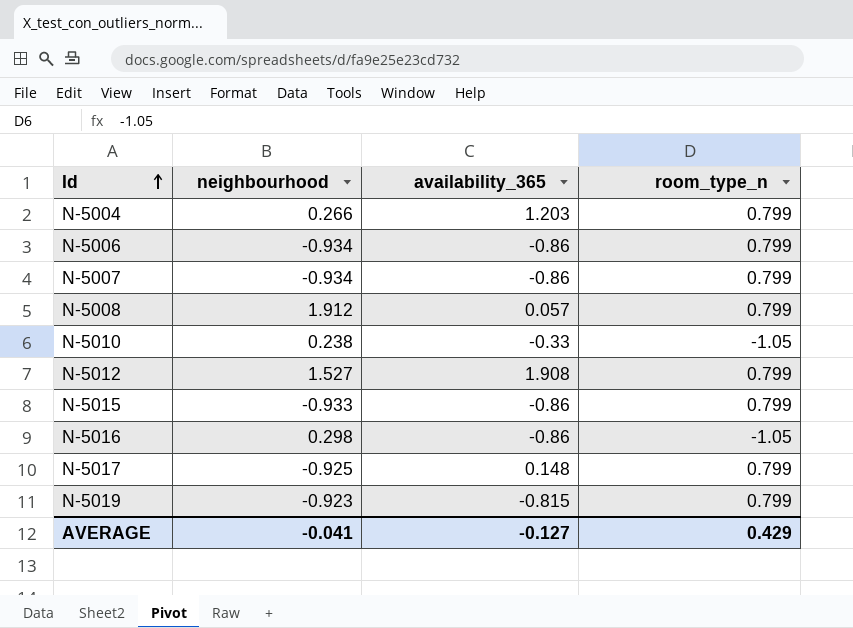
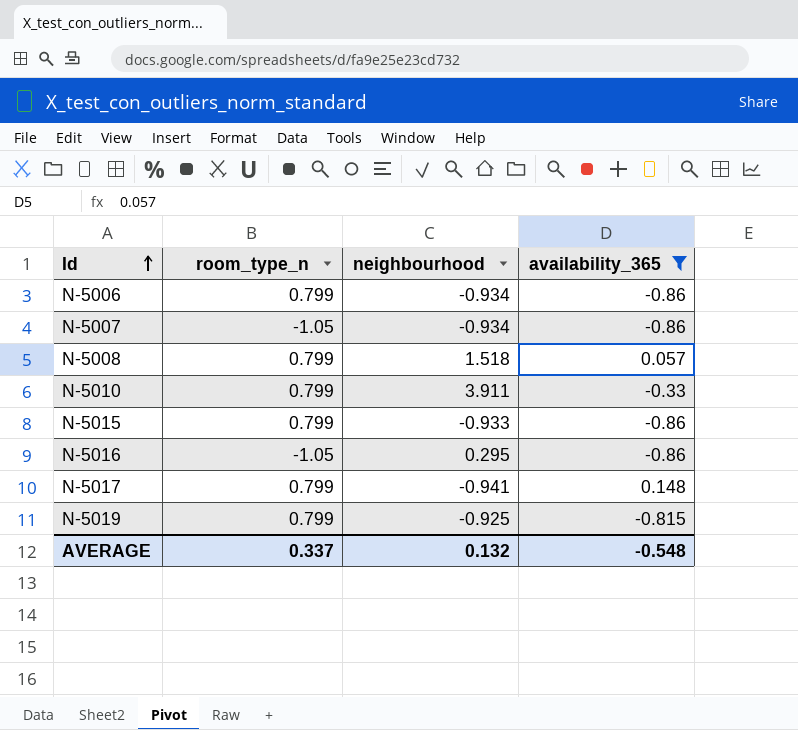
filter: none -> availability_365 <= 0.148
column room_type_n | position: 4 -> 2
N-5007 | room_type_n: 0.799 -> -1.05
N-5008 | neighbourhood: 1.912 -> 1.518
N-5010 | room_type_n: -1.05 -> 0.799
N-5010 | neighbourhood: 0.238 -> 3.911
N-5016 | neighbourhood: 0.298 -> 0.295
N-5017 | neighbourhood: -0.925 -> -0.941
N-5019 | neighbourhood: -0.923 -> -0.925
AVERAGE | room_type_n: 0.429 -> 0.337
AVERAGE | neighbourhood: -0.041 -> 0.132
AVERAGE | availability_365: -0.127 -> -0.548

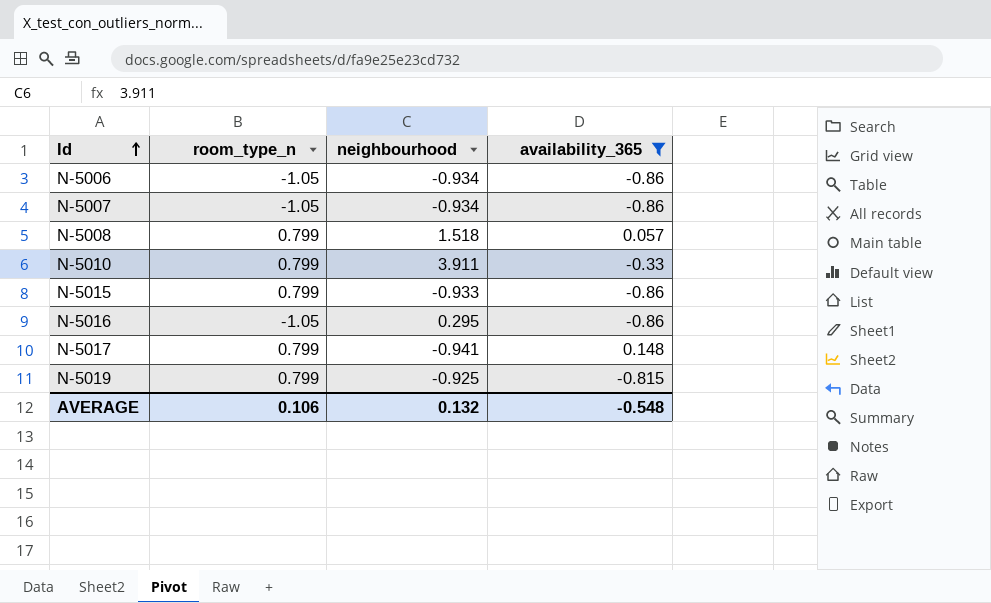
N-5006 | room_type_n: 0.799 -> -1.05
AVERAGE | room_type_n: 0.337 -> 0.106

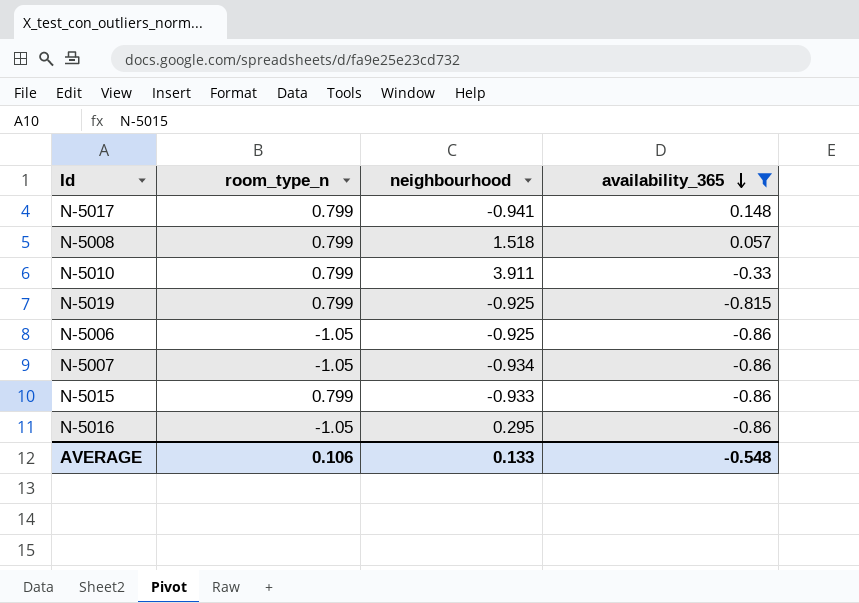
row order: Id ascending -> availability_365 descending
N-5006 | neighbourhood: -0.934 -> -0.925
AVERAGE | neighbourhood: 0.132 -> 0.133

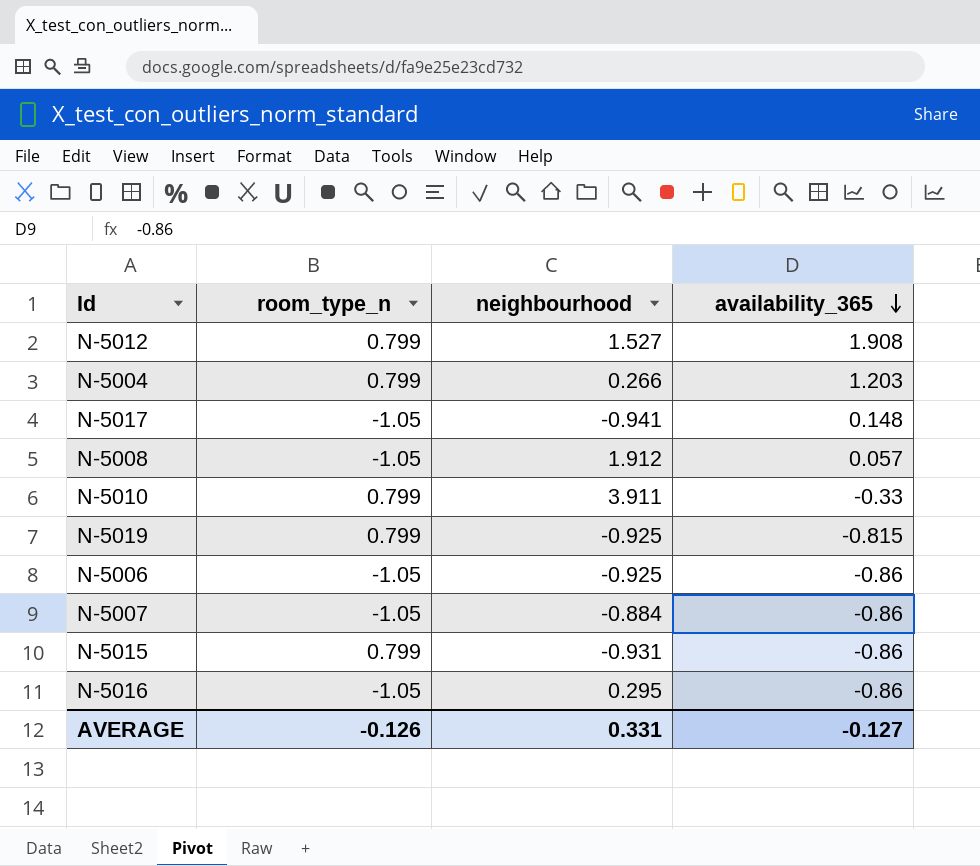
filter: availability_365 <= 0.148 -> none
N-5017 | room_type_n: 0.799 -> -1.05
N-5008 | room_type_n: 0.799 -> -1.05
N-5008 | neighbourhood: 1.518 -> 1.912
N-5007 | neighbourhood: -0.934 -> -0.884
N-5015 | neighbourhood: -0.933 -> -0.931
AVERAGE | room_type_n: 0.106 -> -0.126
AVERAGE | neighbourhood: 0.133 -> 0.331
AVERAGE | availability_365: -0.548 -> -0.127

